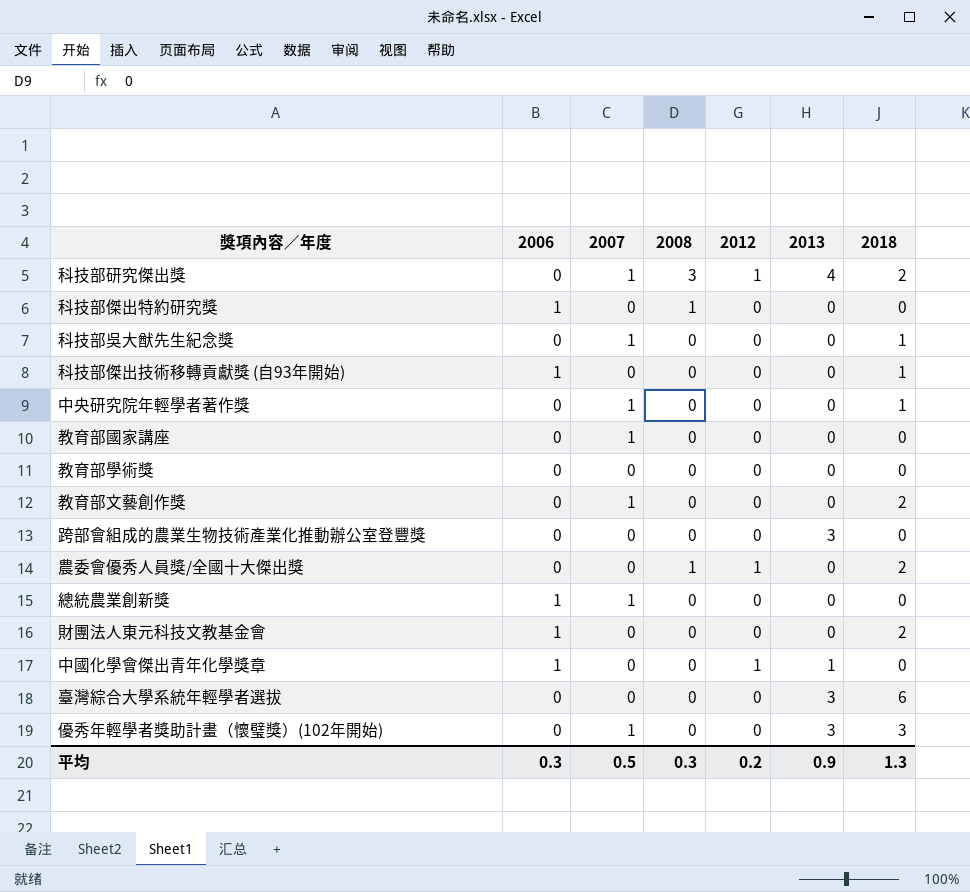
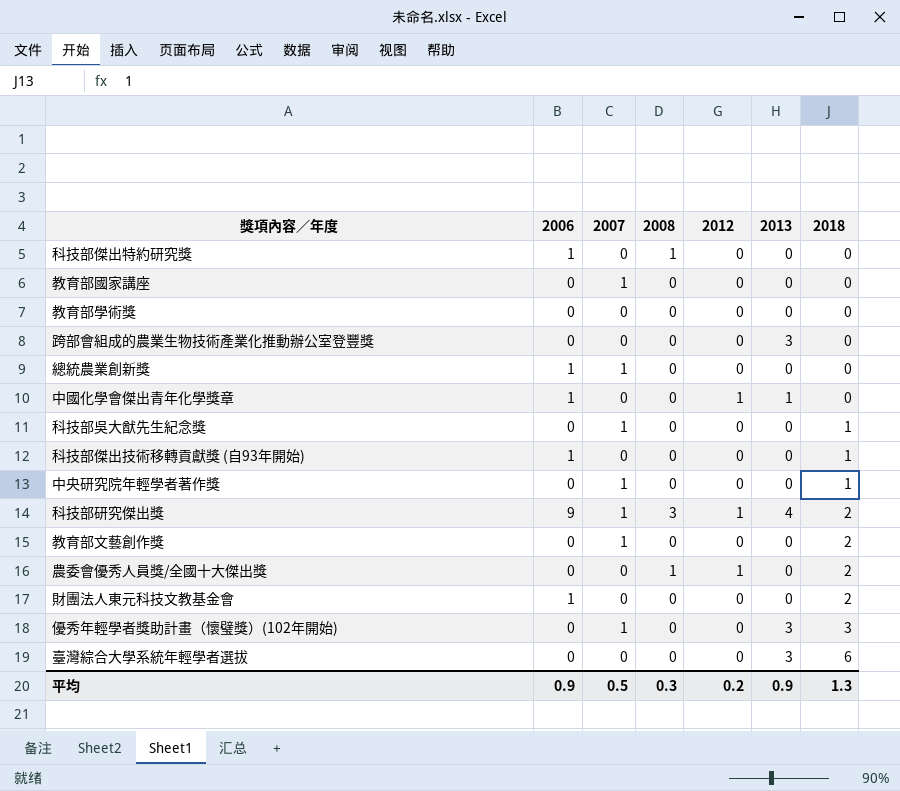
row order: none -> 2018 ascending
科技部研究傑出獎 | 2006: 0 -> 9
平均 | 2006: 0.3 -> 0.9

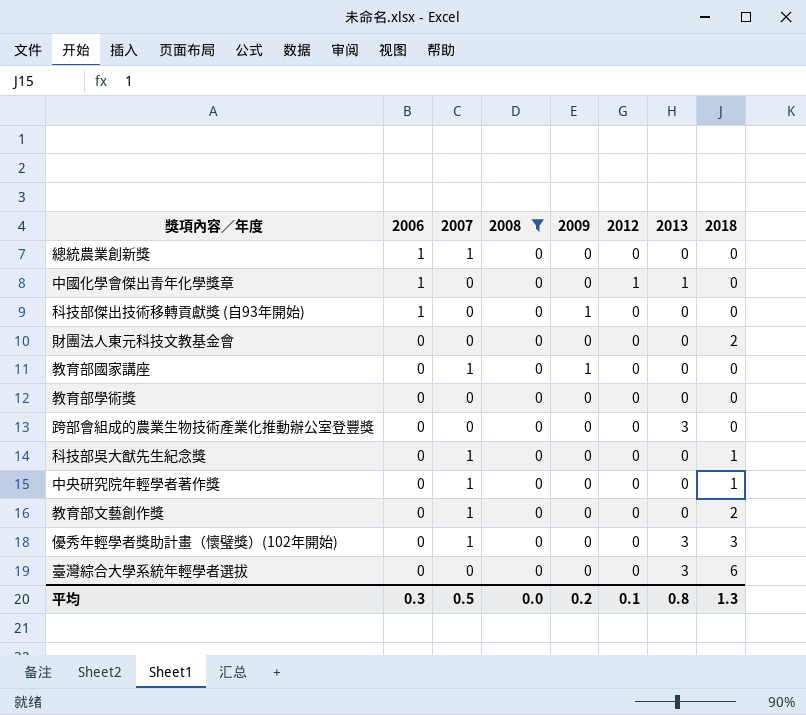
filter: none -> 2008 = 0
row order: 2018 ascending -> 2006 descending
column 2009 | position: none -> 5
科技部傑出技術移轉貢獻獎 (自93年開始) | 2018: 1 -> 0
財團法人東元科技文教基金會 | 2006: 1 -> 0
平均 | 2006: 0.9 -> 0.3
平均 | 2008: 0.3 -> 0.0
平均 | 2012: 0.2 -> 0.1
平均 | 2013: 0.9 -> 0.8

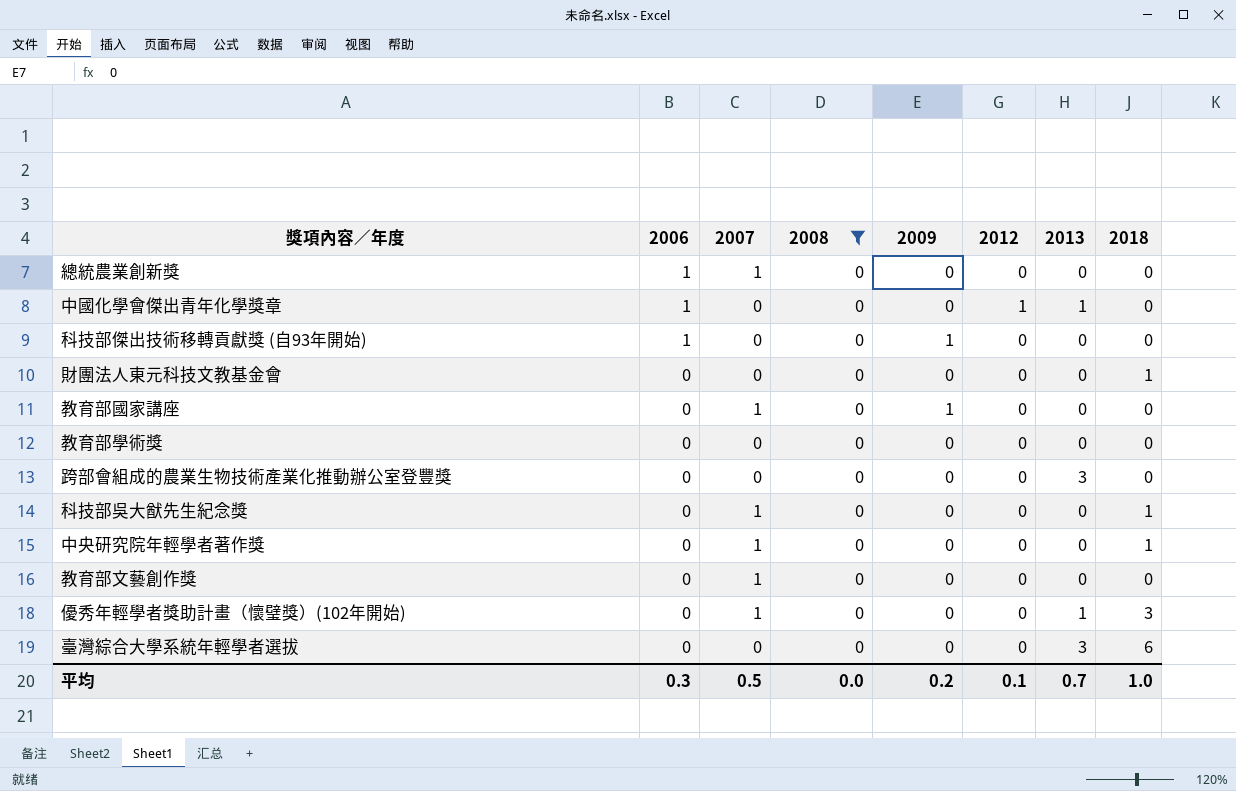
財團法人東元科技文教基金會 | 2018: 2 -> 1
教育部文藝創作獎 | 2018: 2 -> 0
優秀年輕學者獎助計畫（懷璧獎）(102年開始) | 2013: 3 -> 1
平均 | 2013: 0.8 -> 0.7
平均 | 2018: 1.3 -> 1.0

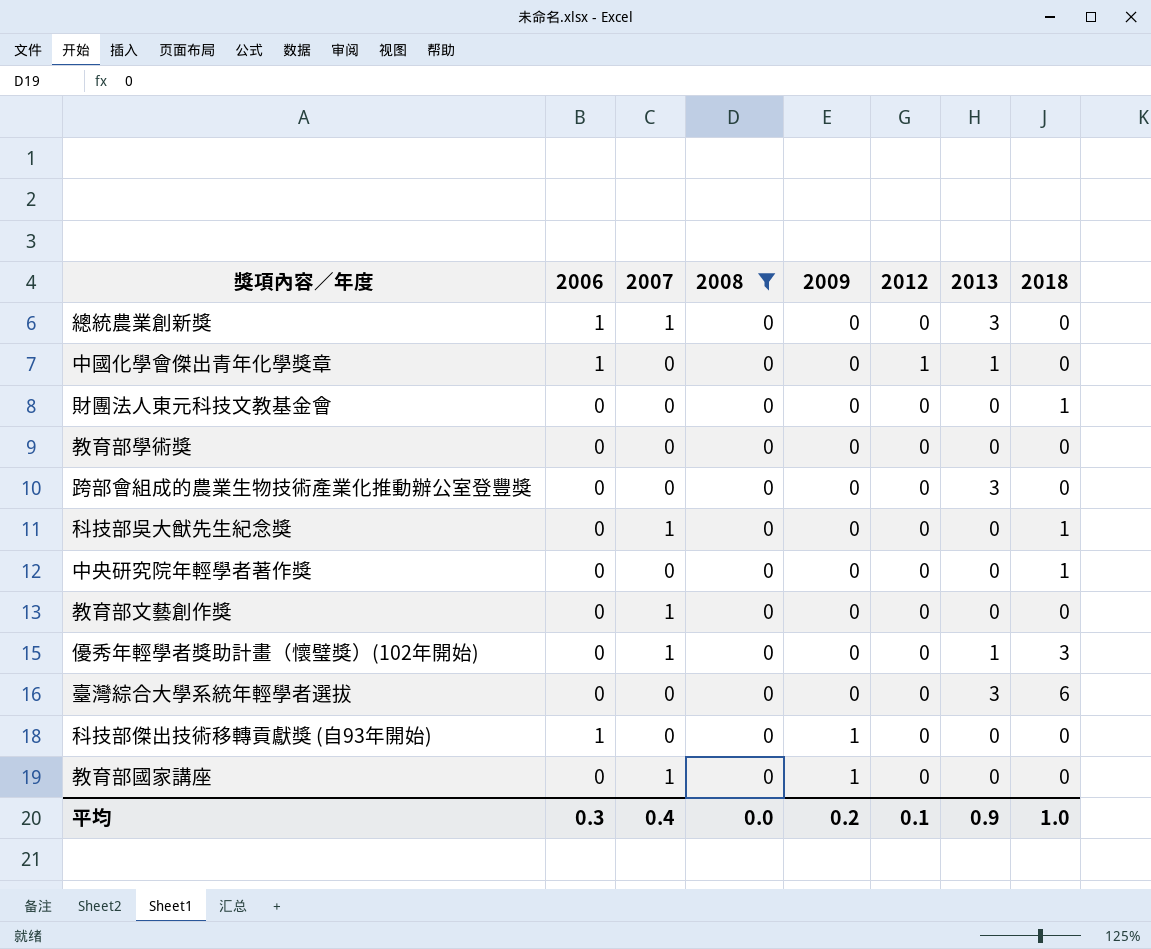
row order: 2006 descending -> 2009 ascending
總統農業創新獎 | 2013: 0 -> 3
中央研究院年輕學者著作獎 | 2007: 1 -> 0
平均 | 2007: 0.5 -> 0.4
平均 | 2013: 0.7 -> 0.9

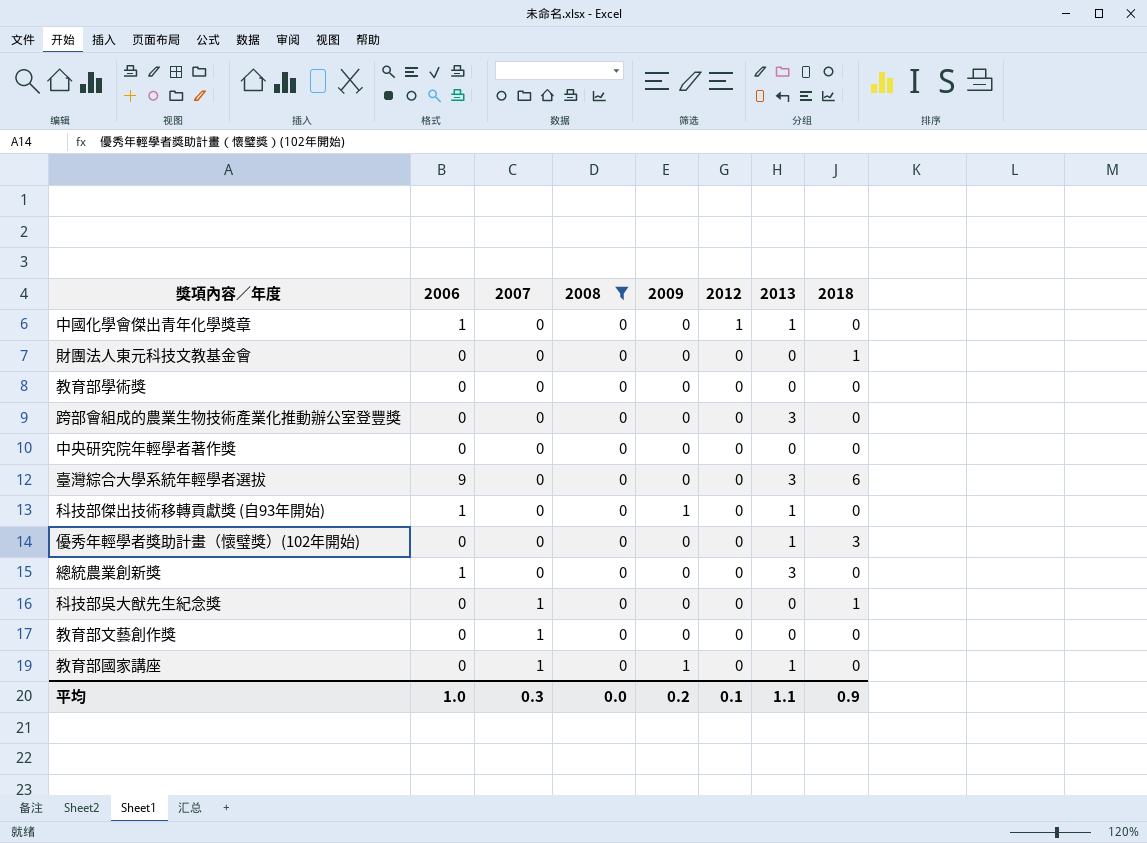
row order: 2009 ascending -> 2007 ascending
中央研究院年輕學者著作獎 | 2018: 1 -> 0
臺灣綜合大學系統年輕學者選拔 | 2006: 0 -> 9
科技部傑出技術移轉貢獻獎 (自93年開始) | 2013: 0 -> 1
優秀年輕學者獎助計畫（懷璧獎）(102年開始) | 2007: 1 -> 0
總統農業創新獎 | 2007: 1 -> 0
教育部國家講座 | 2013: 0 -> 1
平均 | 2006: 0.3 -> 1.0
平均 | 2007: 0.4 -> 0.3
平均 | 2013: 0.9 -> 1.1
平均 | 2018: 1.0 -> 0.9

